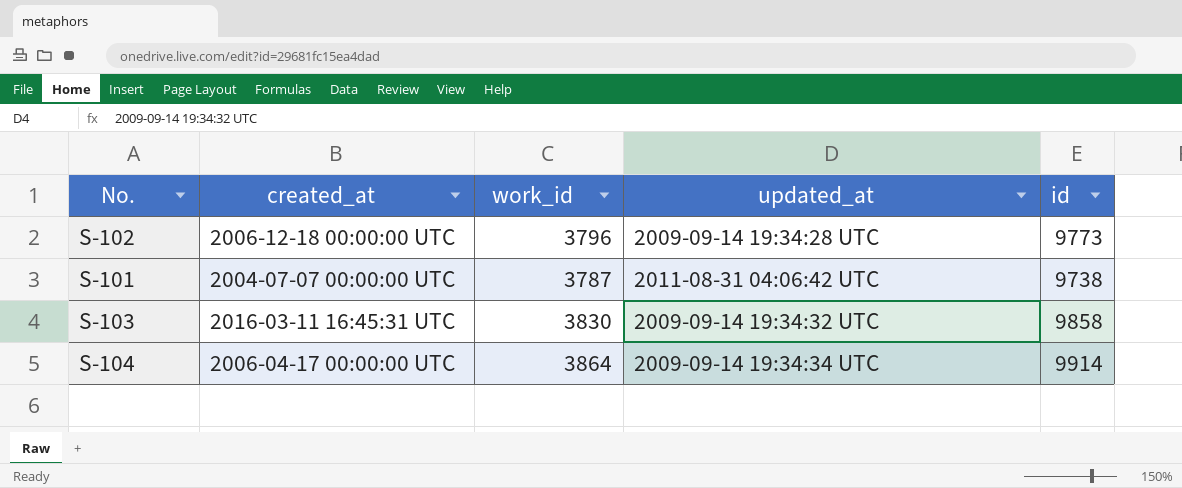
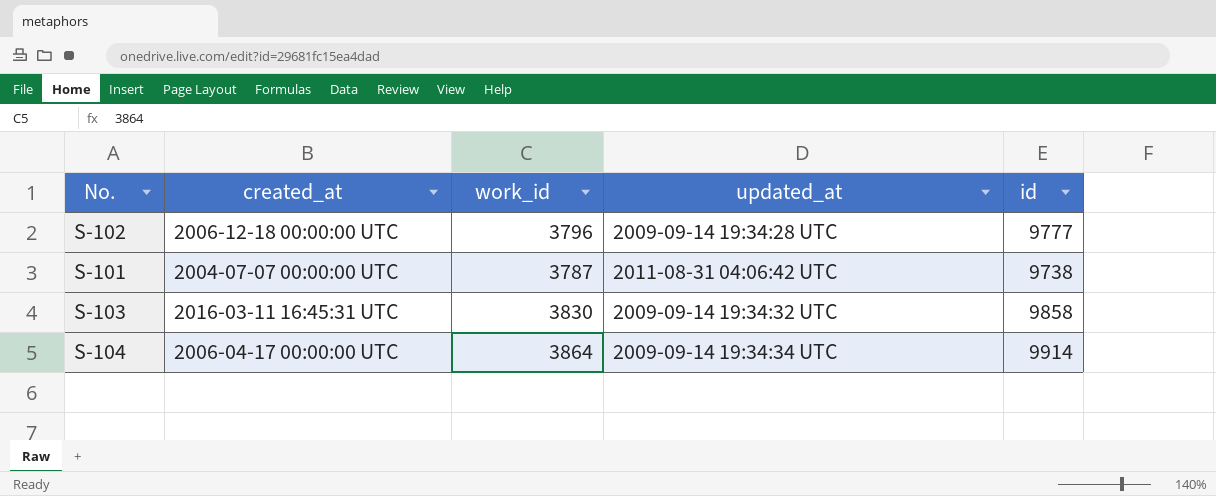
S-102 | id: 9773 -> 9777

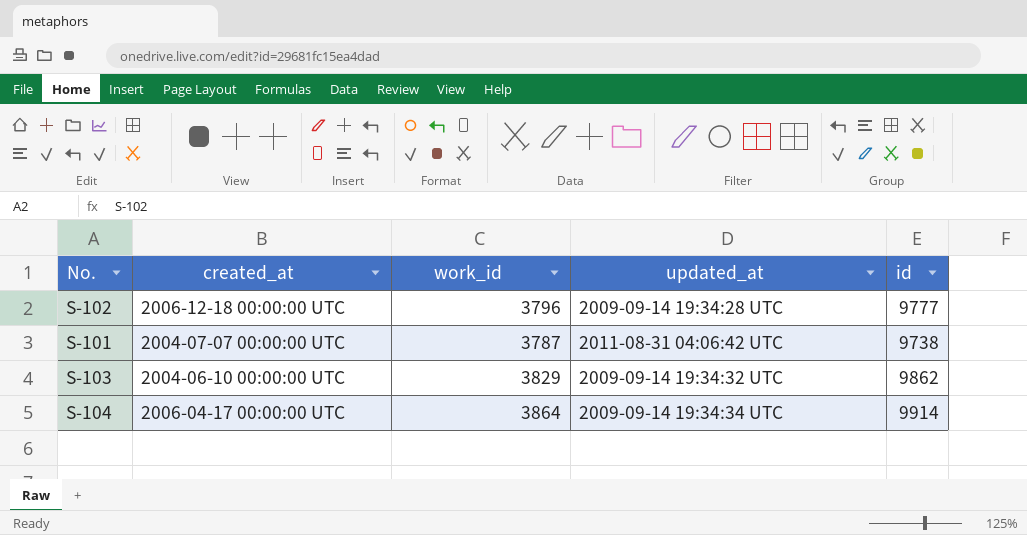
S-103 | created_at: 2016-03-11 16:45:31 UTC -> 2004-06-10 00:00:00 UTC
S-103 | work_id: 3830 -> 3829
S-103 | id: 9858 -> 9862

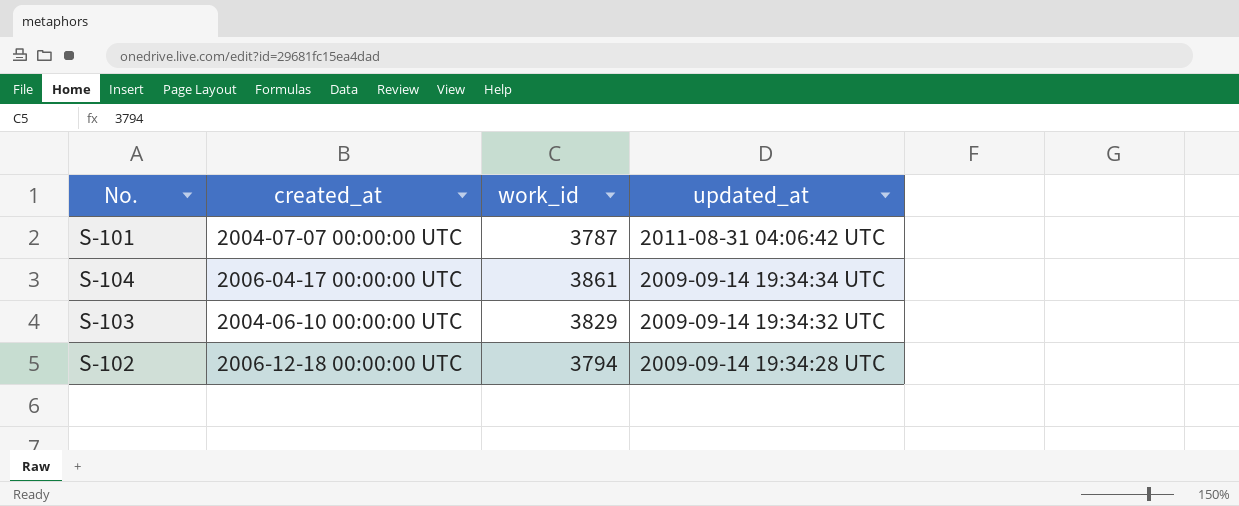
row order: none -> updated_at descending
column id | position: 5 -> none
S-104 | work_id: 3864 -> 3861
S-102 | work_id: 3796 -> 3794

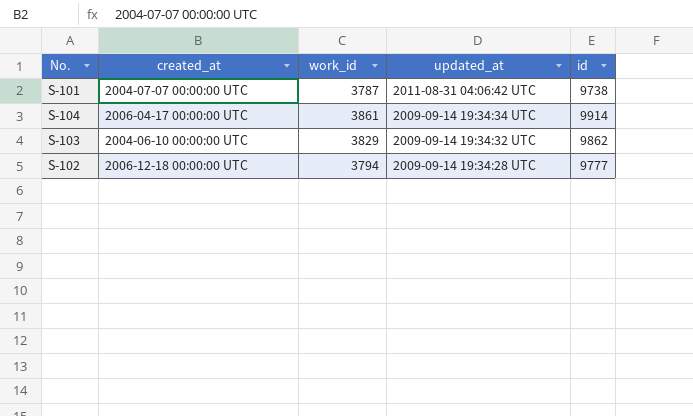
column id | position: none -> 5

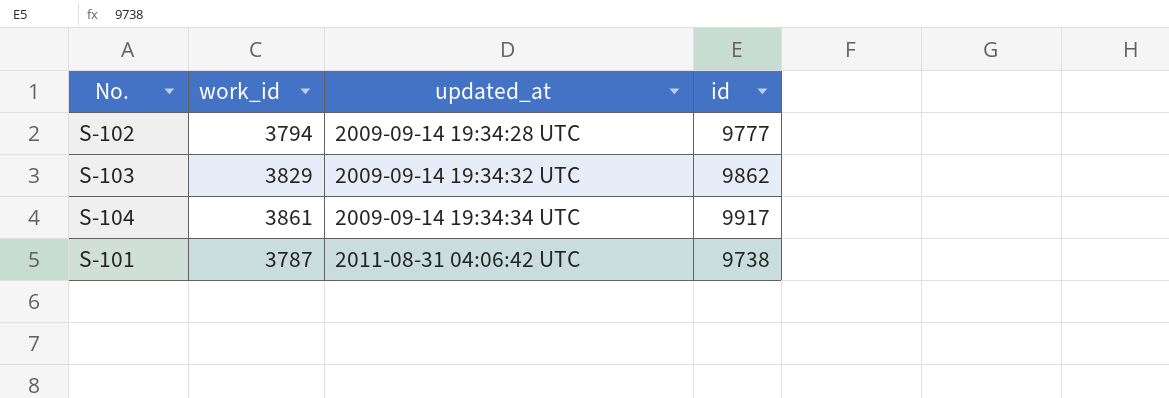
row order: updated_at descending -> updated_at ascending
column created_at | position: 2 -> none
S-104 | id: 9914 -> 9917

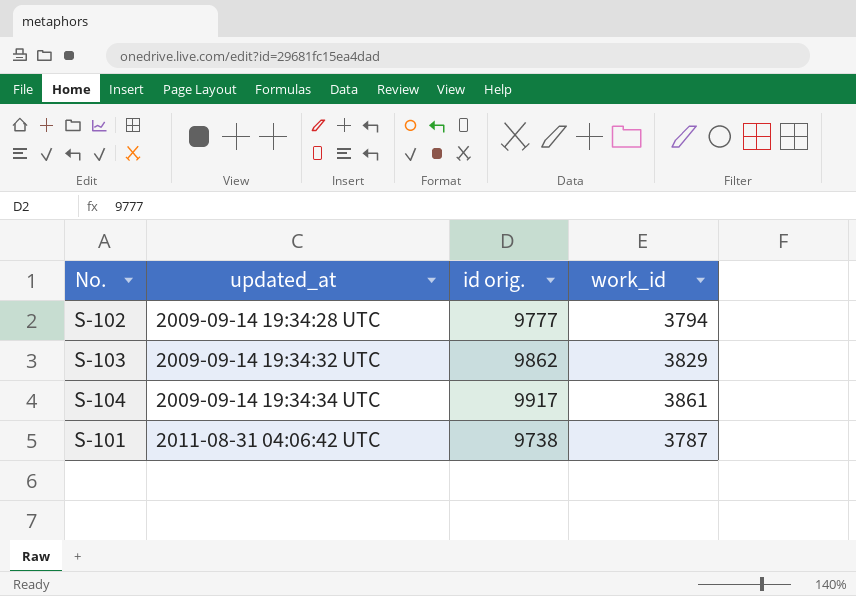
column name: id -> id orig.
column work_id | position: 2 -> 4

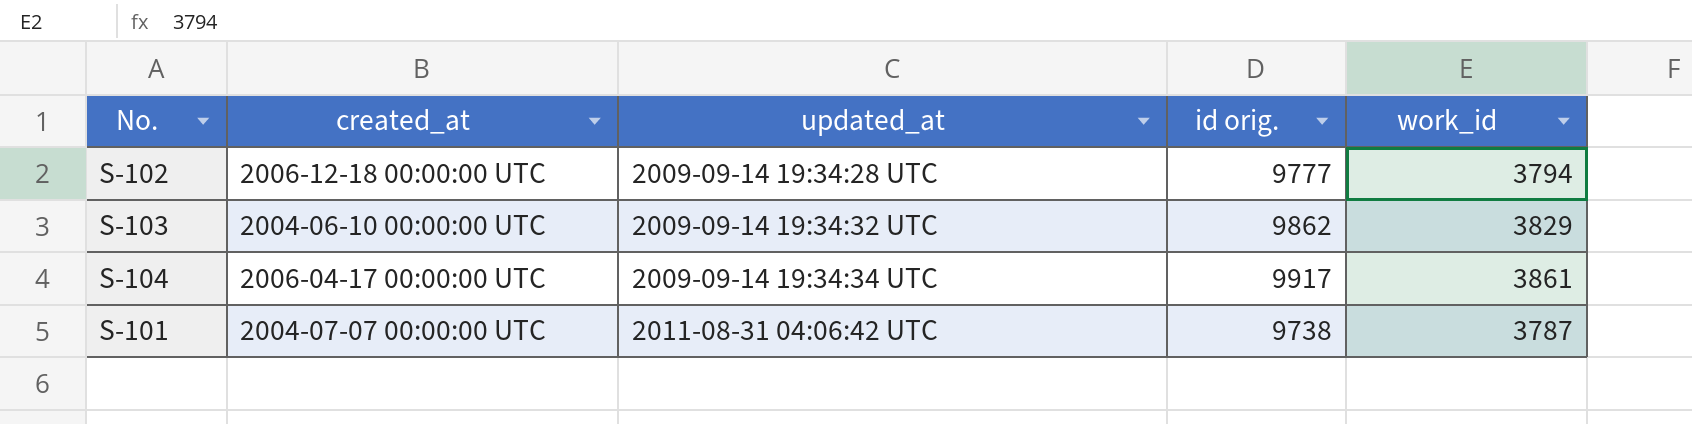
column created_at | position: none -> 2

